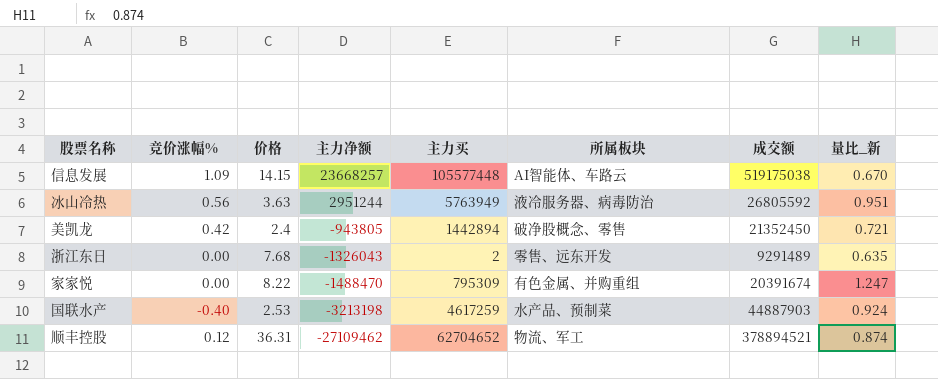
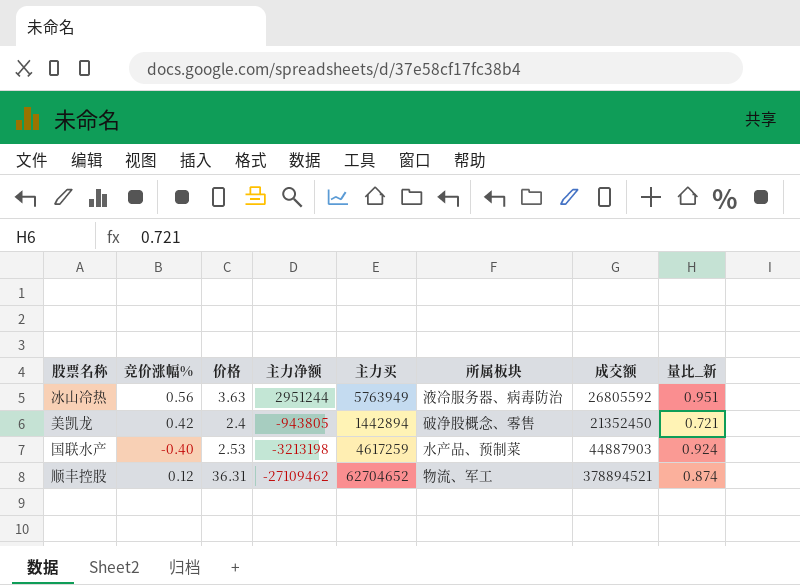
row 信息发展: 1.09 | 14.15 | 23668257 | 105577448 | AI智能体、车路云 | 519175038 | 0.670 -> none
row 浙江东日: 0.00 | 7.68 | -1326043 | 2 | 零售、远东开发 | 9291489 | 0.635 -> none
row 家家悦: 0.00 | 8.22 | -1488470 | 795309 | 有色金属、并购重组 | 20391674 | 1.247 -> none

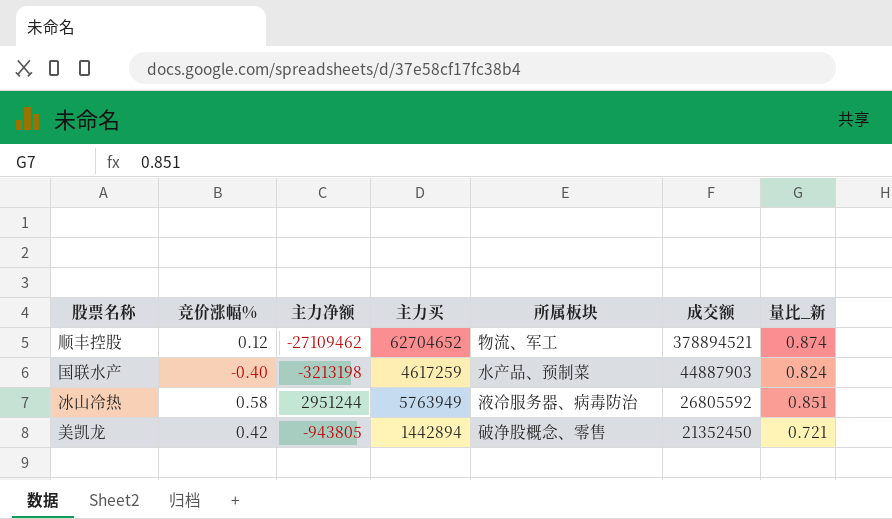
row order: 主力净额 descending -> 成交额 descending
column 价格 | position: 3 -> none
国联水产 | 量比_新: 0.924 -> 0.824
冰山冷热 | 竞价涨幅%: 0.56 -> 0.58
冰山冷热 | 量比_新: 0.951 -> 0.851

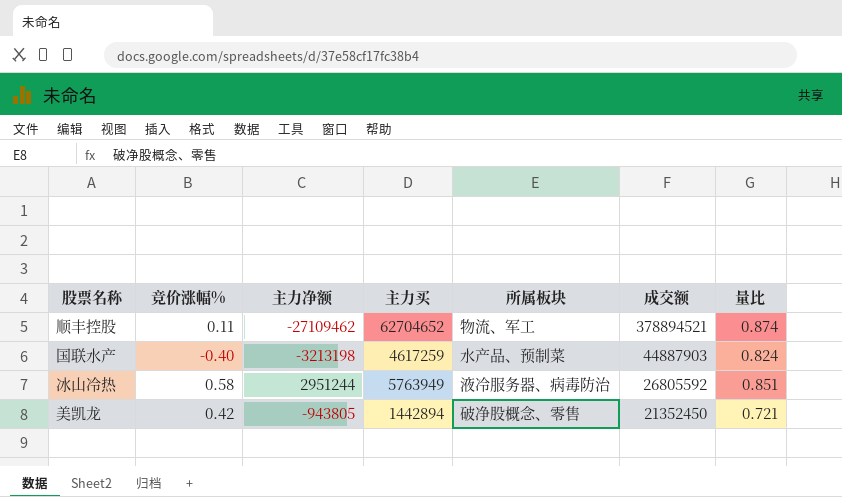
column name: 量比_新 -> 量比
顺丰控股 | 竞价涨幅%: 0.12 -> 0.11

